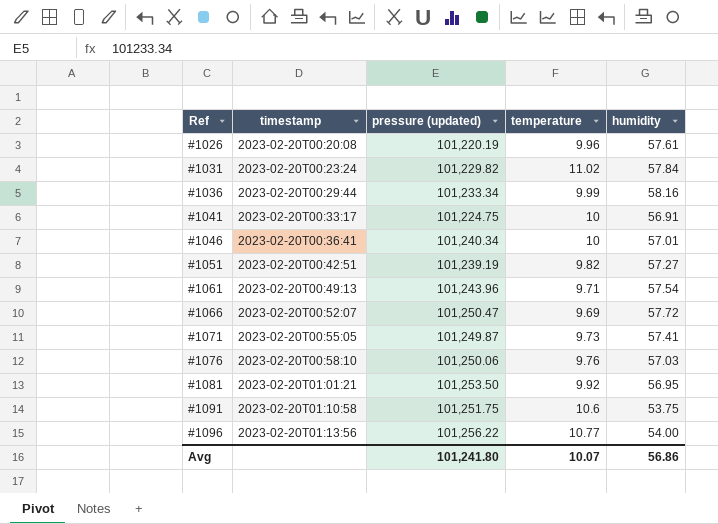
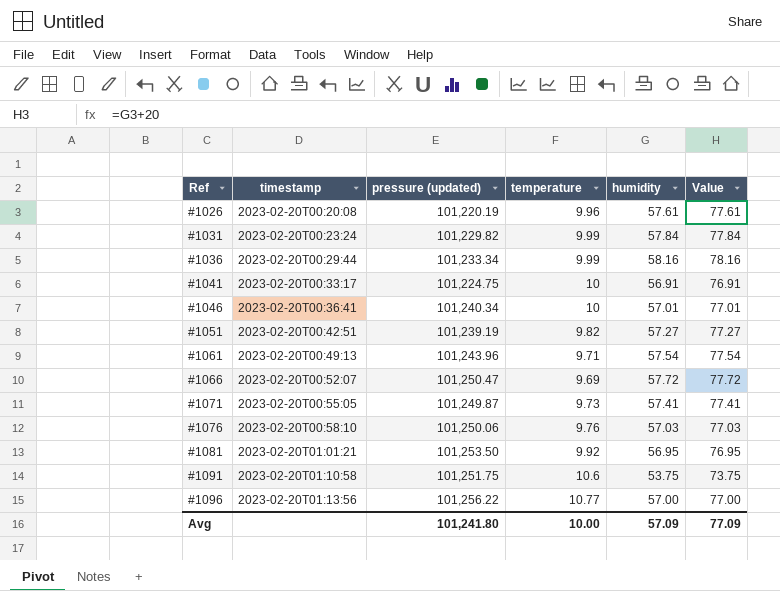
column Value | formula: none -> [humidity] + 20
#1031 | temperature: 11.02 -> 9.99
#1096 | humidity: 54.00 -> 57.00
Avg | temperature: 10.07 -> 10.00
Avg | humidity: 56.86 -> 57.09

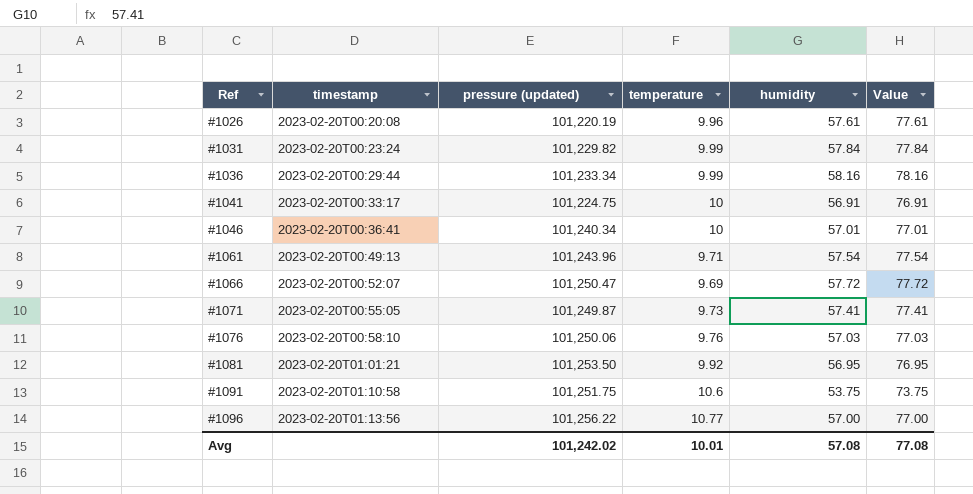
row #1051: 2023-02-20T00:42:51 | 101,239.19 | 9.82 | 57.27 | 77.27 -> none
Avg | pressure (updated): 101,241.80 -> 101,242.02
Avg | temperature: 10.00 -> 10.01
Avg | humidity: 57.09 -> 57.08
Avg | Value: 77.09 -> 77.08

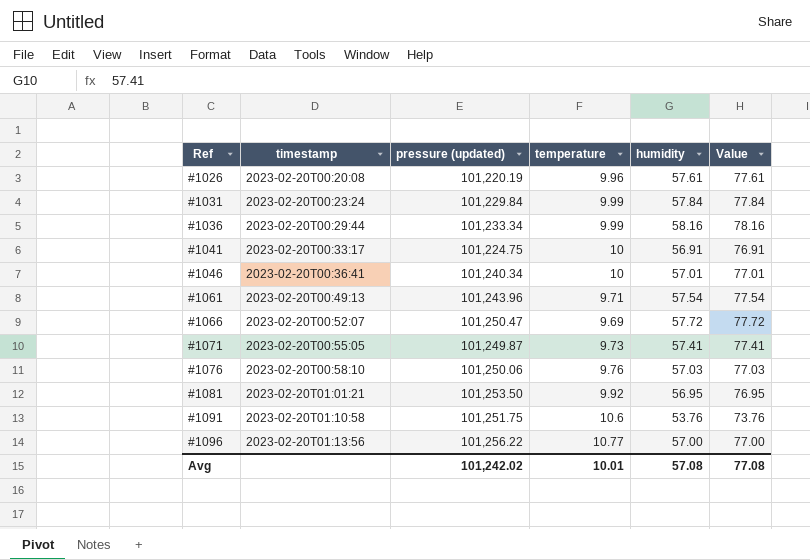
#1031 | pressure (updated): 101,229.82 -> 101,229.84
#1091 | humidity: 53.75 -> 53.76
#1091 | Value: 73.75 -> 73.76

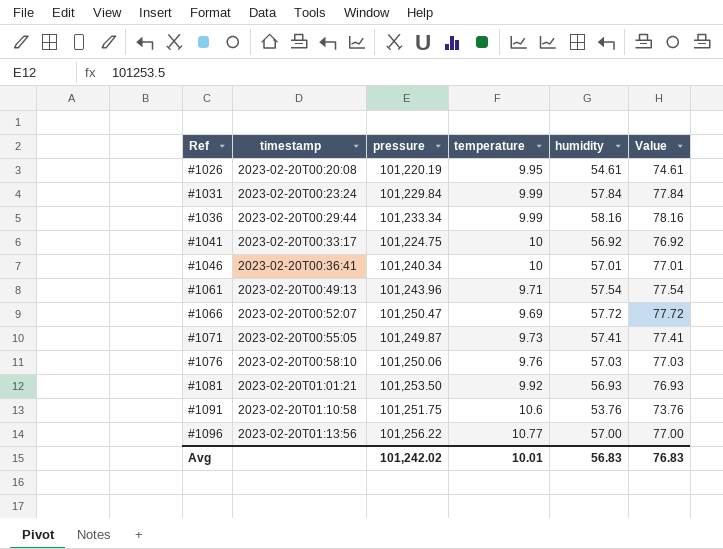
column name: pressure (updated) -> pressure
#1026 | temperature: 9.96 -> 9.95
#1026 | humidity: 57.61 -> 54.61
#1026 | Value: 77.61 -> 74.61
#1041 | humidity: 56.91 -> 56.92
#1041 | Value: 76.91 -> 76.92
#1081 | humidity: 56.95 -> 56.93
#1081 | Value: 76.95 -> 76.93
Avg | humidity: 57.08 -> 56.83
Avg | Value: 77.08 -> 76.83

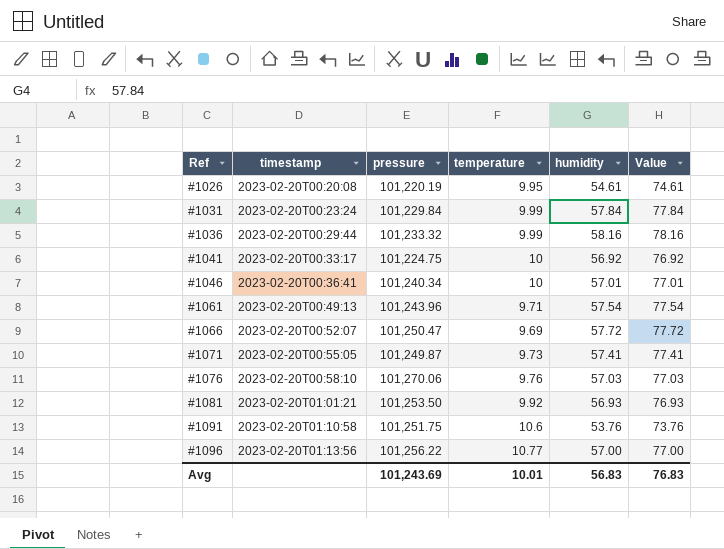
#1036 | pressure: 101,233.34 -> 101,233.32
#1076 | pressure: 101,250.06 -> 101,270.06
Avg | pressure: 101,242.02 -> 101,243.69

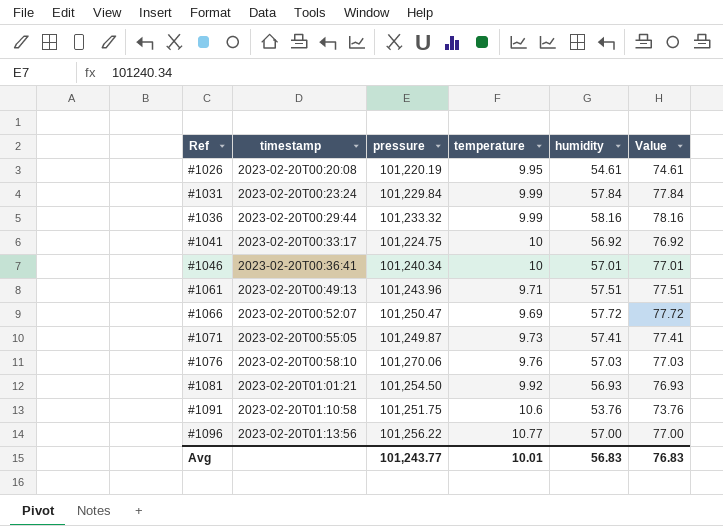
#1061 | humidity: 57.54 -> 57.51
#1061 | Value: 77.54 -> 77.51
#1081 | pressure: 101,253.50 -> 101,254.50
Avg | pressure: 101,243.69 -> 101,243.77

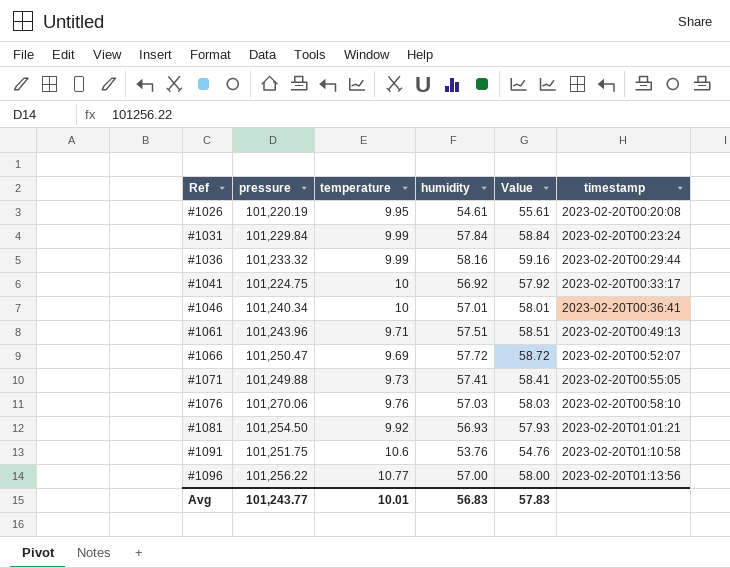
column Value | formula: [humidity] + 20 -> [humidity] + 1
column timestamp | position: 2 -> 6
#1071 | pressure: 101,249.87 -> 101,249.88
Avg | Value: 76.83 -> 57.83

